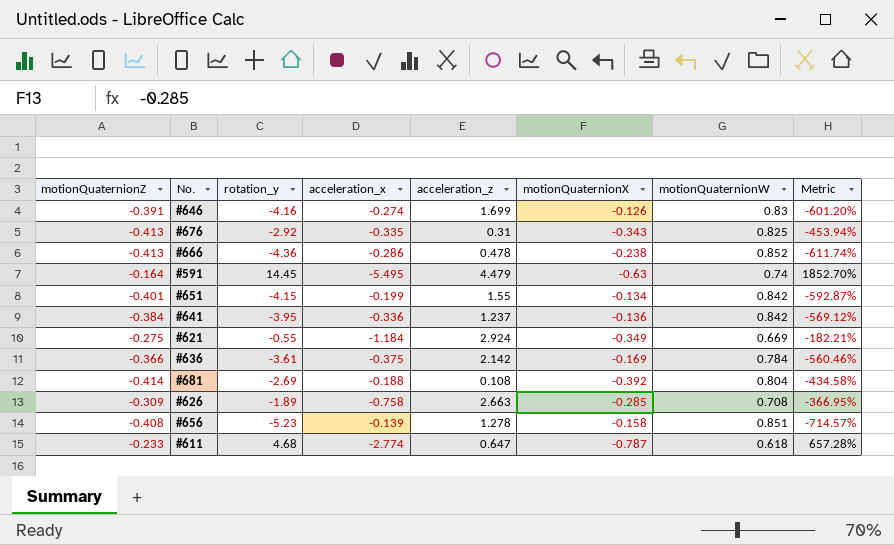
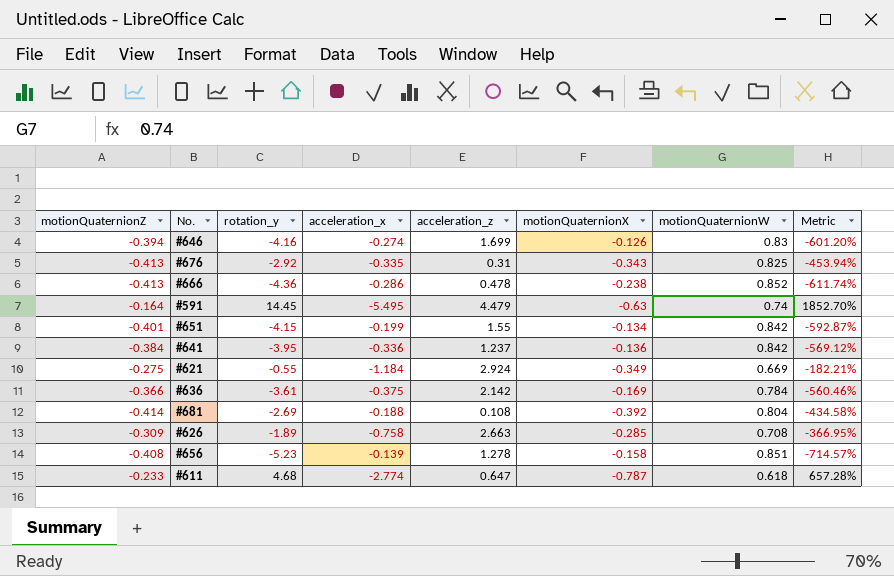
#646 | motionQuaternionZ: -0.391 -> -0.394

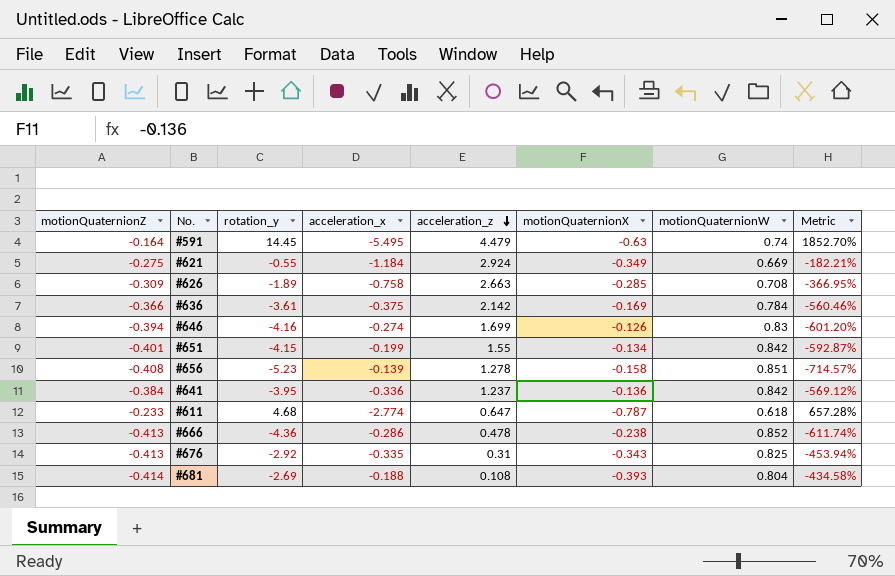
row order: none -> acceleration_z descending
#681 | motionQuaternionX: -0.392 -> -0.393

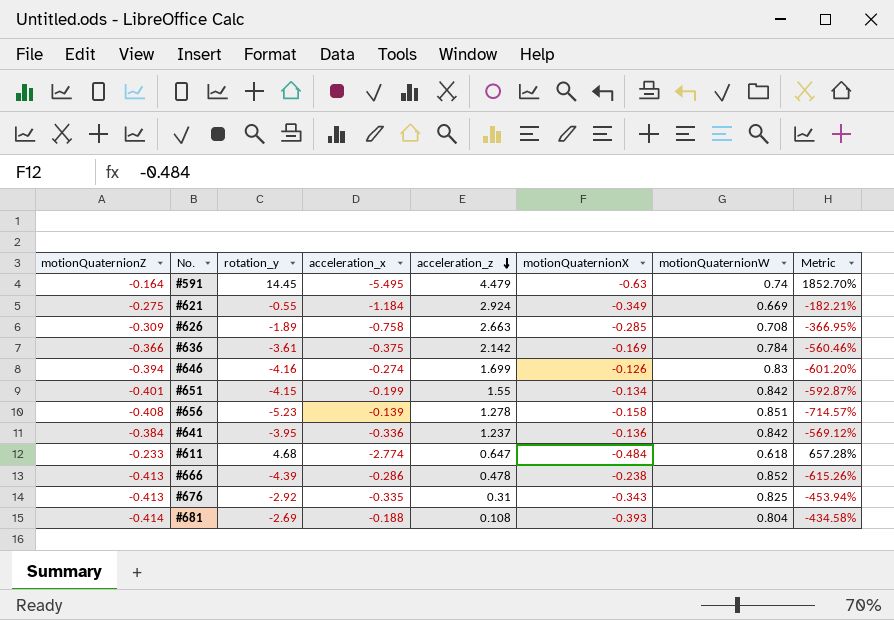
#611 | motionQuaternionX: -0.787 -> -0.484
#666 | rotation_y: -4.36 -> -4.39
#666 | Metric: -611.74% -> -615.26%

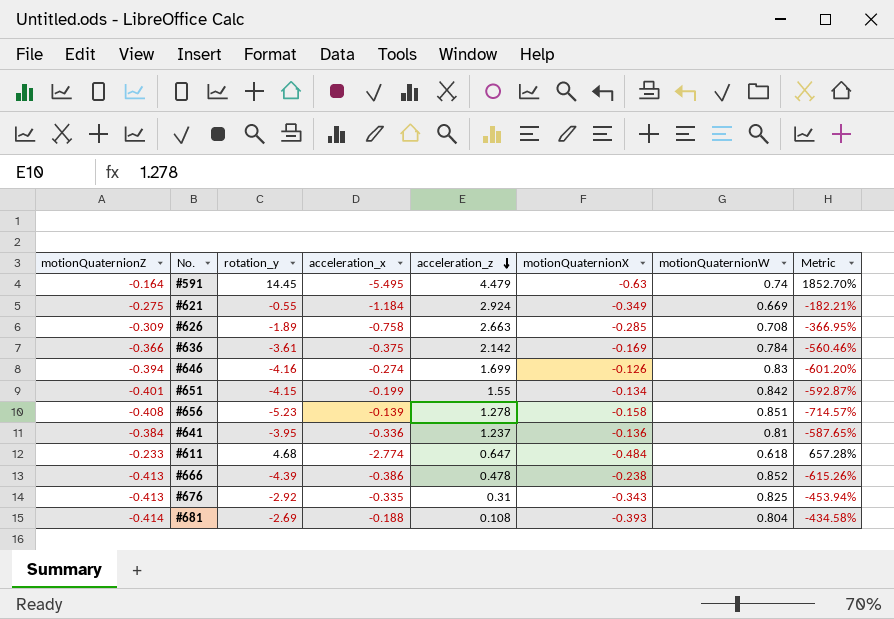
#641 | motionQuaternionW: 0.842 -> 0.81
#641 | Metric: -569.12% -> -587.65%
#666 | acceleration_x: -0.286 -> -0.386

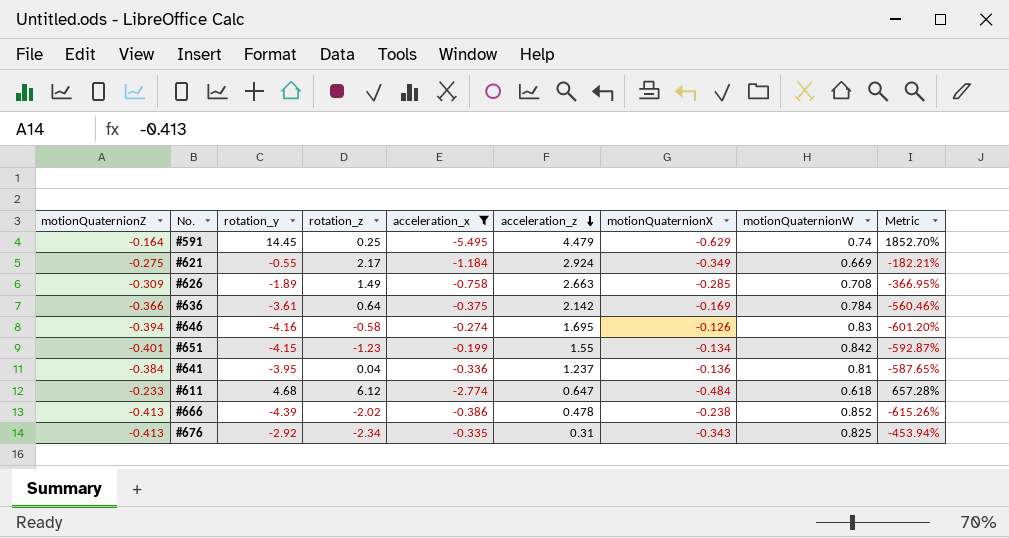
filter: none -> acceleration_x <= -0.199
column rotation_z | position: none -> 4
#591 | motionQuaternionX: -0.63 -> -0.629
#646 | acceleration_z: 1.699 -> 1.695

